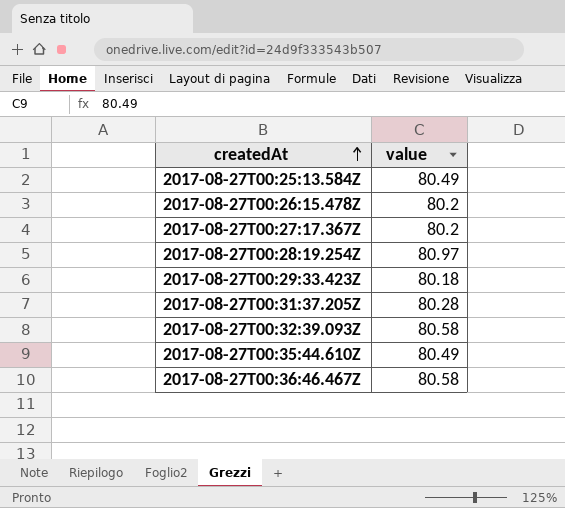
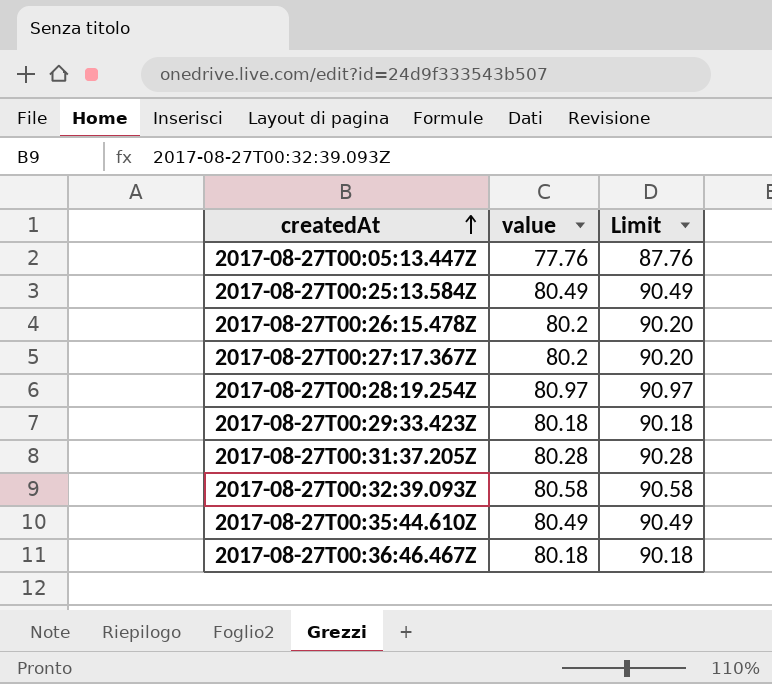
column Limit | formula: none -> [value] + 10
row 2017-08-27T00:05:13.447Z: none -> 77.76 | 87.76
2017-08-27T00:36:46.467Z | value: 80.58 -> 80.18

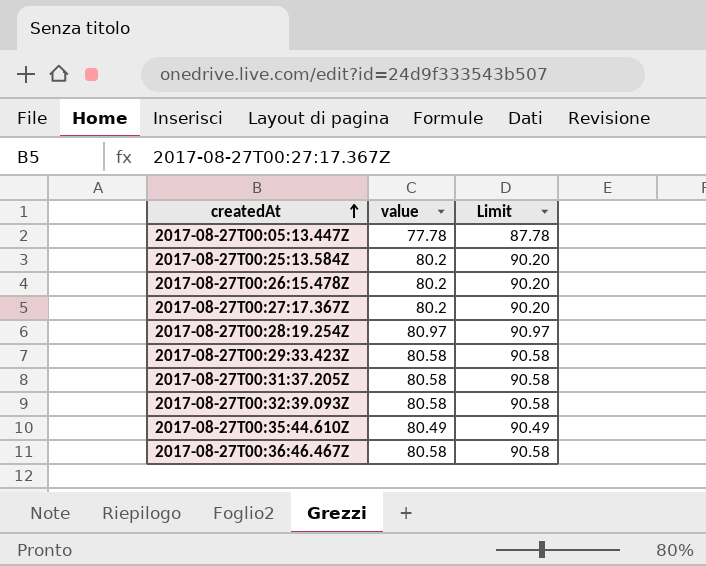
2017-08-27T00:05:13.447Z | value: 77.76 -> 77.78
2017-08-27T00:05:13.447Z | Limit: 87.76 -> 87.78
2017-08-27T00:25:13.584Z | value: 80.49 -> 80.2
2017-08-27T00:25:13.584Z | Limit: 90.49 -> 90.20
2017-08-27T00:29:33.423Z | value: 80.18 -> 80.58
2017-08-27T00:29:33.423Z | Limit: 90.18 -> 90.58
2017-08-27T00:31:37.205Z | value: 80.28 -> 80.58
2017-08-27T00:31:37.205Z | Limit: 90.28 -> 90.58
2017-08-27T00:36:46.467Z | value: 80.18 -> 80.58
2017-08-27T00:36:46.467Z | Limit: 90.18 -> 90.58

